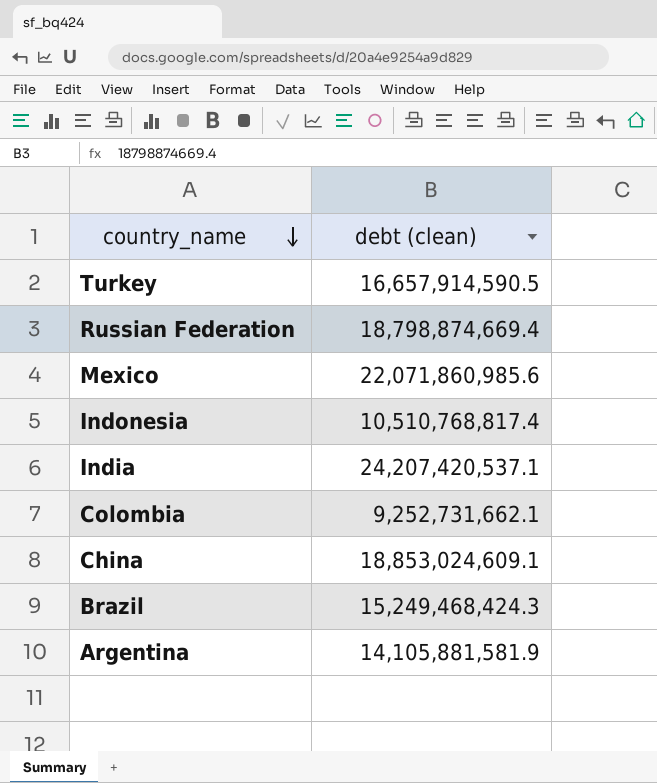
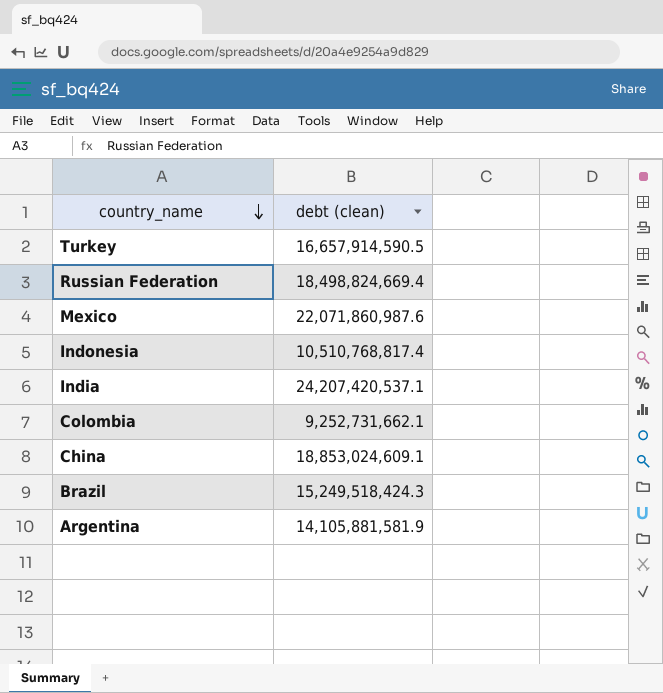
Russian Federation | debt (clean): 18,798,874,669.4 -> 18,498,824,669.4
Mexico | debt (clean): 22,071,860,985.6 -> 22,071,860,987.6
Brazil | debt (clean): 15,249,468,424.3 -> 15,249,518,424.3

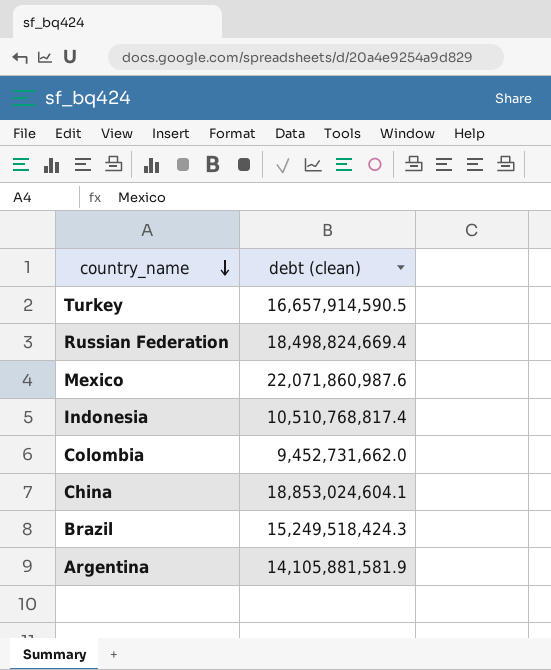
row India: 24,207,420,537.1 -> none
Colombia | debt (clean): 9,252,731,662.1 -> 9,452,731,662.0
China | debt (clean): 18,853,024,609.1 -> 18,853,024,604.1

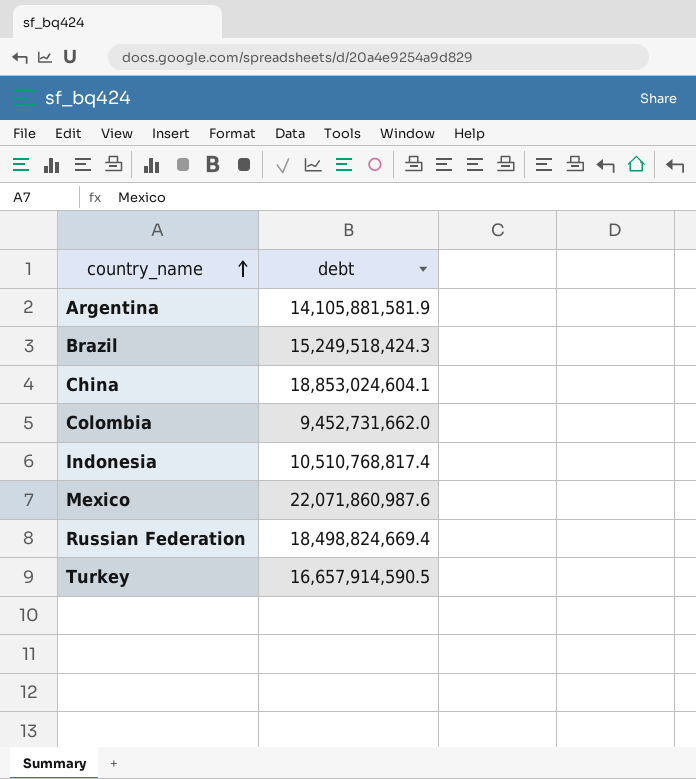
row order: country_name descending -> country_name ascending
column name: debt (clean) -> debt

